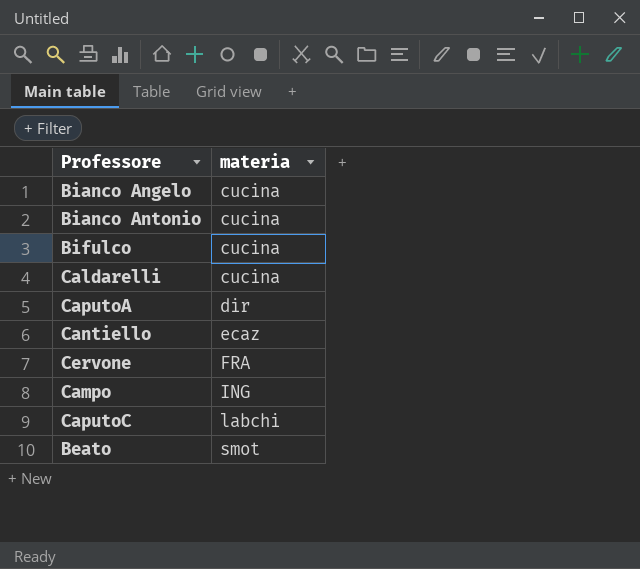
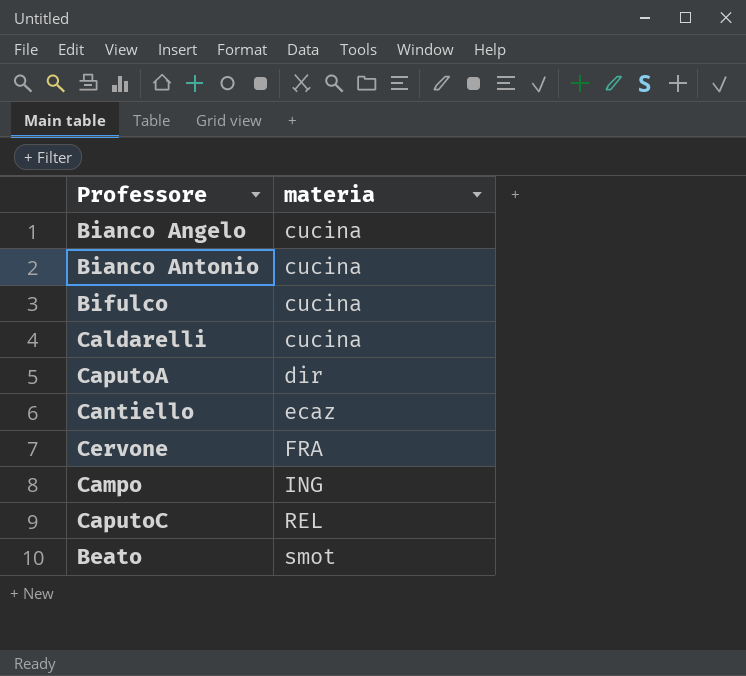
CaputoC | materia: labchi -> REL

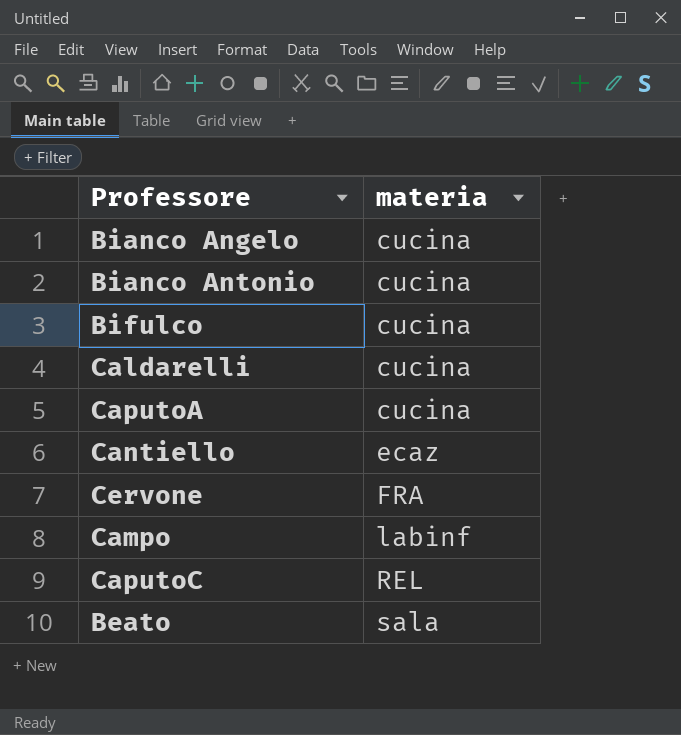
CaputoA | materia: dir -> cucina
Campo | materia: ING -> labinf
Beato | materia: smot -> sala

